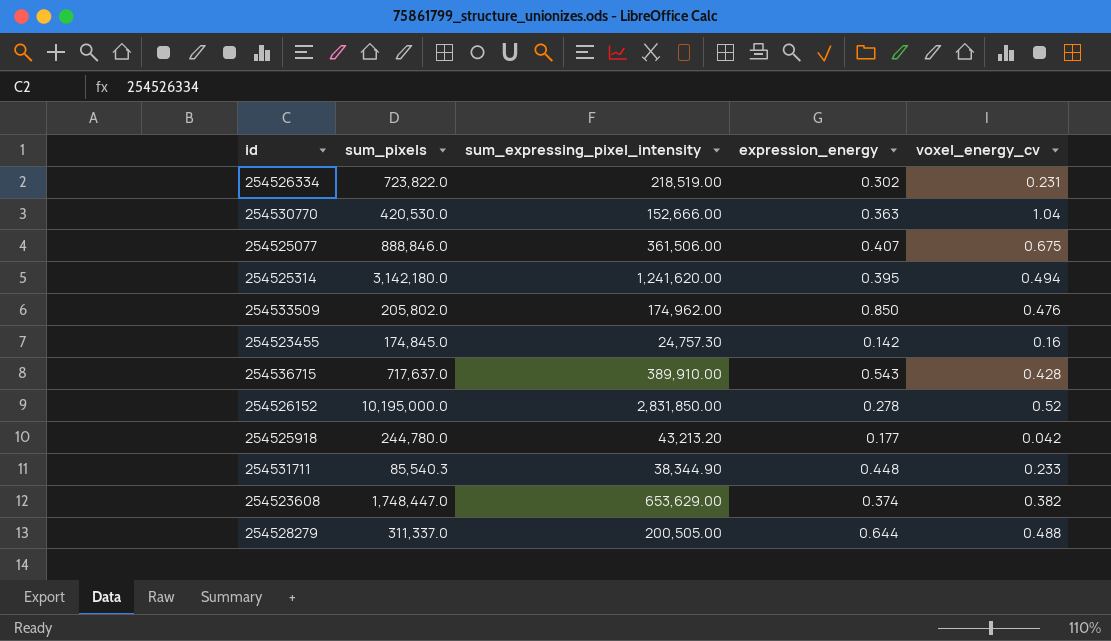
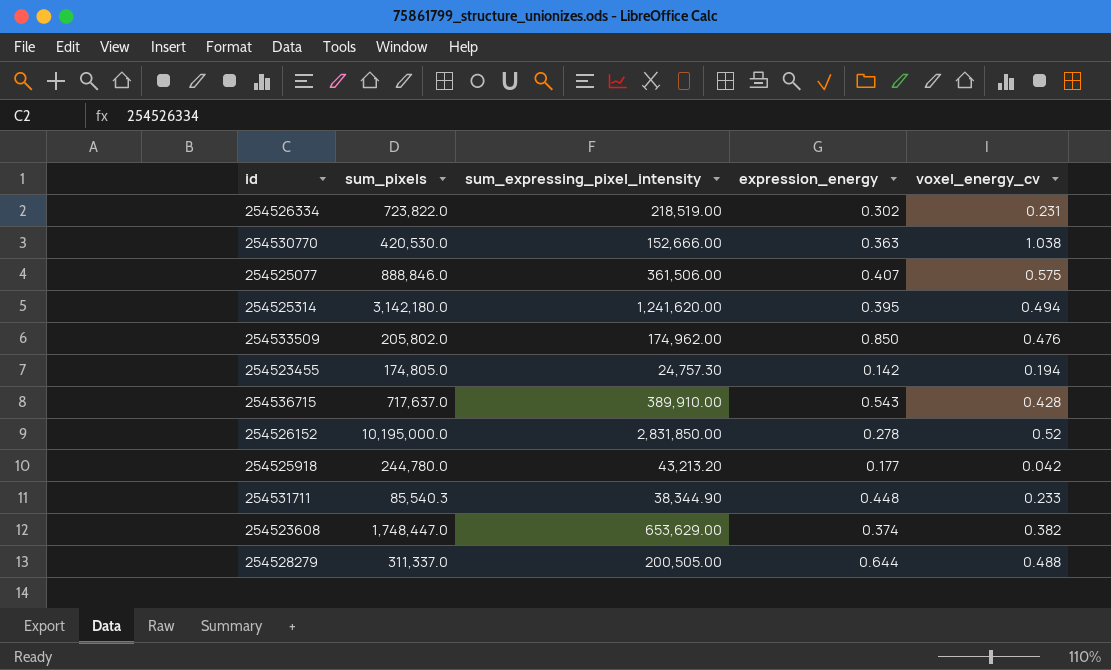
254530770 | voxel_energy_cv: 1.04 -> 1.038
254525077 | voxel_energy_cv: 0.675 -> 0.575
254523455 | sum_pixels: 174,845.0 -> 174,805.0
254523455 | voxel_energy_cv: 0.16 -> 0.194

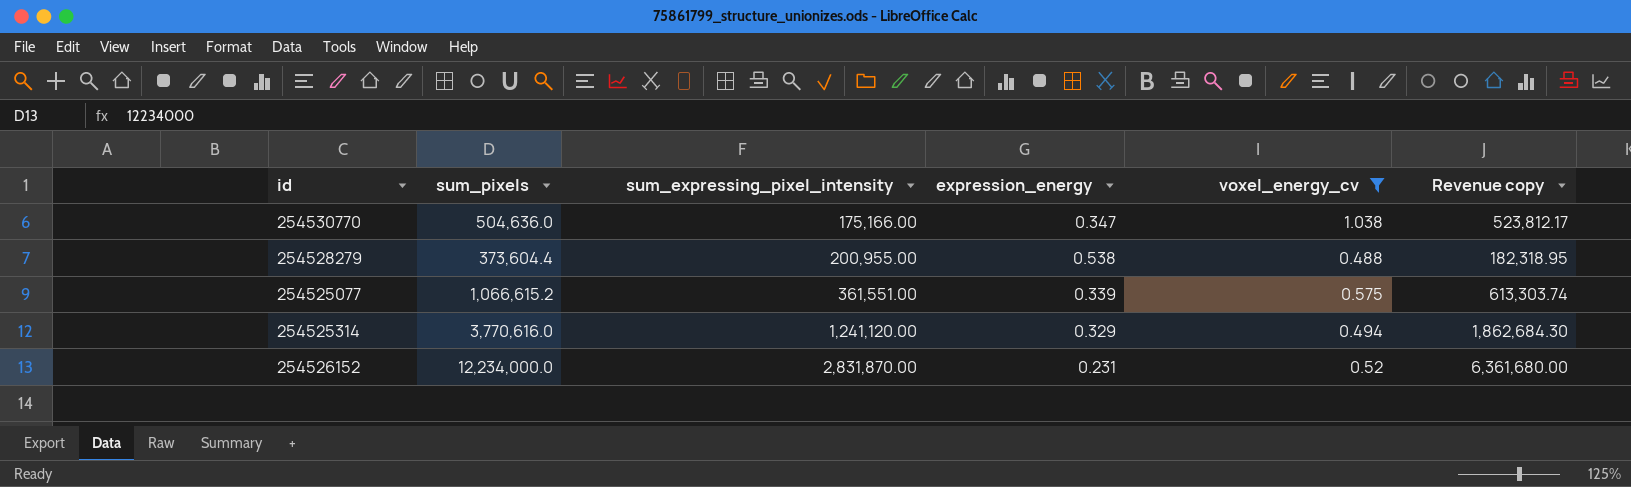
filter: none -> voxel_energy_cv >= 0.488
row order: none -> sum_expressing_pixel_intensity ascending
column Revenue copy | formula: none -> [sum_pixels] * [voxel_energy_cv]
254530770 | sum_pixels: 420,530.0 -> 504,636.0
254530770 | sum_expressing_pixel_intensity: 152,666.00 -> 175,166.00
254530770 | expression_energy: 0.363 -> 0.347
254528279 | sum_pixels: 311,337.0 -> 373,604.4
254528279 | sum_expressing_pixel_intensity: 200,505.00 -> 200,955.00
254528279 | expression_energy: 0.644 -> 0.538
254525077 | sum_pixels: 888,846.0 -> 1,066,615.2
254525077 | sum_expressing_pixel_intensity: 361,506.00 -> 361,551.00
254525077 | expression_energy: 0.407 -> 0.339
254525314 | sum_pixels: 3,142,180.0 -> 3,770,616.0
254525314 | sum_expressing_pixel_intensity: 1,241,620.00 -> 1,241,120.00
254525314 | expression_energy: 0.395 -> 0.329
254526152 | sum_pixels: 10,195,000.0 -> 12,234,000.0
254526152 | sum_expressing_pixel_intensity: 2,831,850.00 -> 2,831,870.00
254526152 | expression_energy: 0.278 -> 0.231

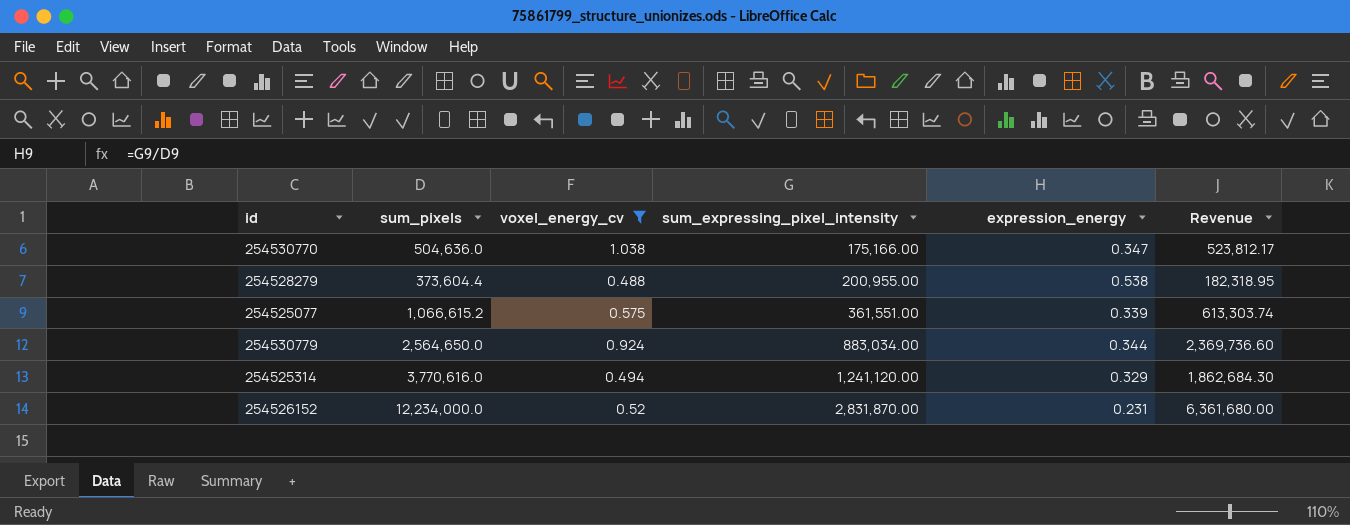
column voxel_energy_cv | position: 5 -> 3
column name: Revenue copy -> Revenue
row 254530779: none -> 2,564,650.0 | 0.924 | 883,034.00 | 0.344 | 2,369,736.60

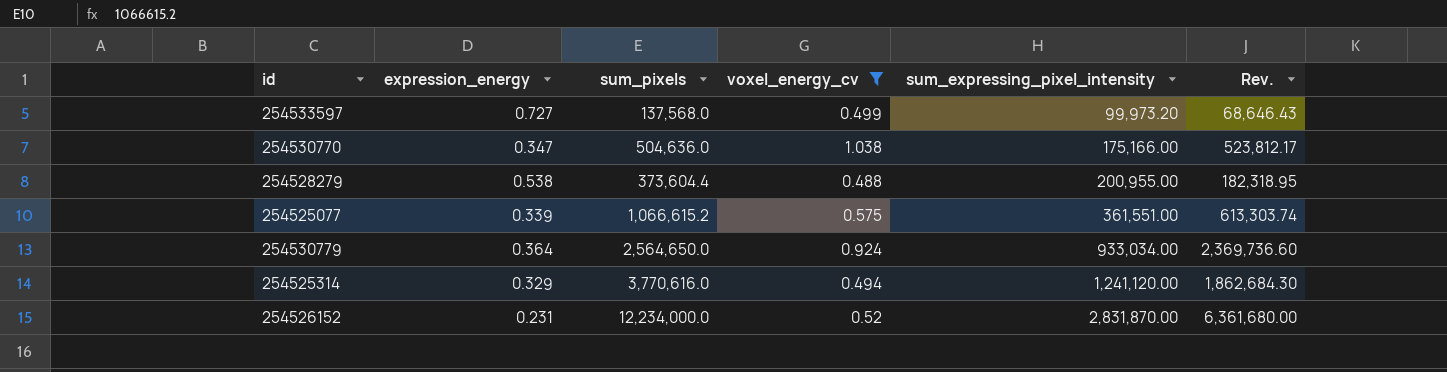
column expression_energy | position: 5 -> 2
column name: Revenue -> Rev.
row 254533597: none -> 0.727 | 137,568.0 | 0.499 | 99,973.20 | 68,646.43
254530779 | expression_energy: 0.344 -> 0.364
254530779 | sum_expressing_pixel_intensity: 883,034.00 -> 933,034.00

